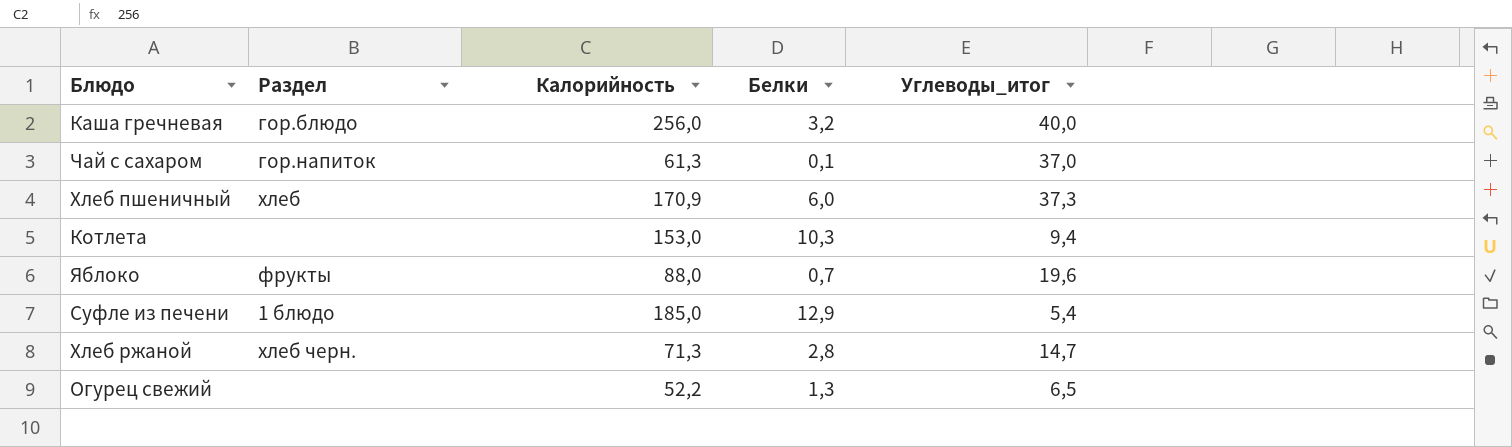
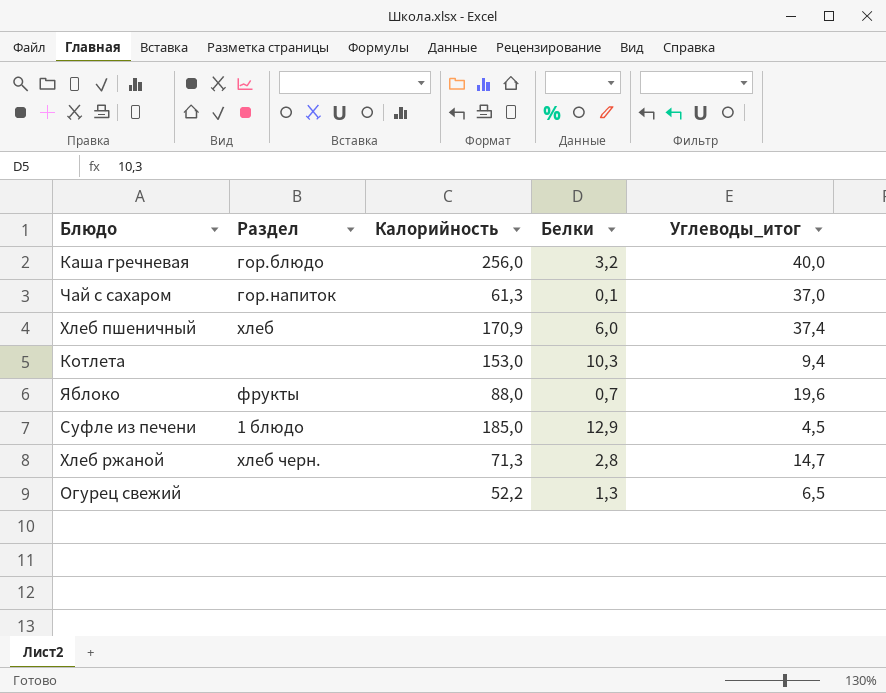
Хлеб пшеничный | Углеводы_итог: 37,3 -> 37,4
Суфле из печени | Углеводы_итог: 5,4 -> 4,5

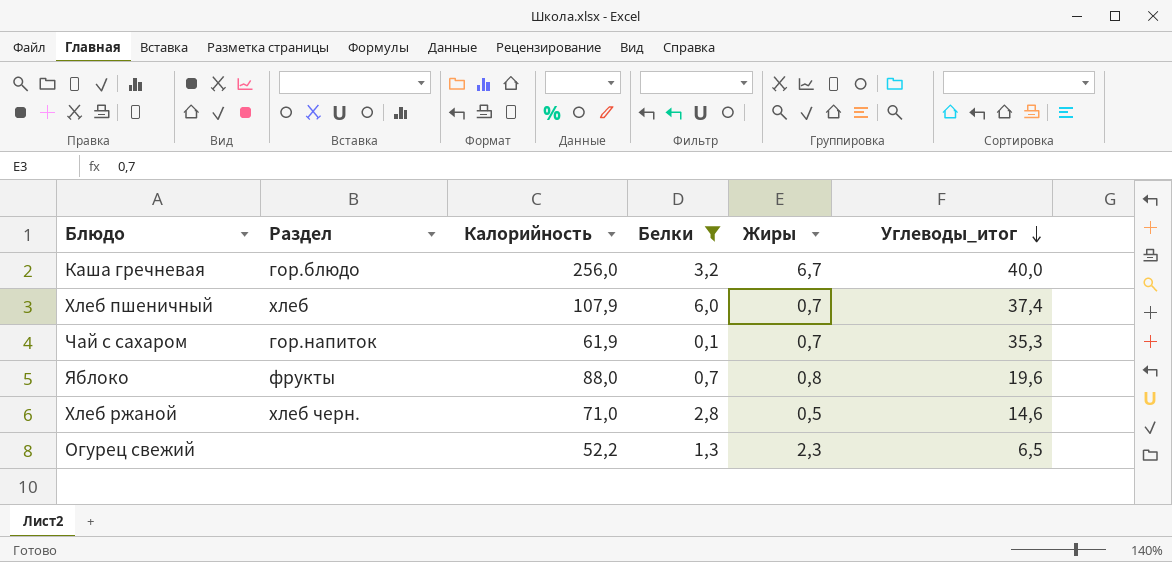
filter: none -> Белки <= 6,0
row order: none -> Углеводы_итог descending
column Жиры | position: none -> 5
Хлеб пшеничный | Калорийность: 170,9 -> 107,9
Чай с сахаром | Калорийность: 61,3 -> 61,9
Чай с сахаром | Углеводы_итог: 37,0 -> 35,3
Хлеб ржаной | Калорийность: 71,3 -> 71,0
Хлеб ржаной | Углеводы_итог: 14,7 -> 14,6

